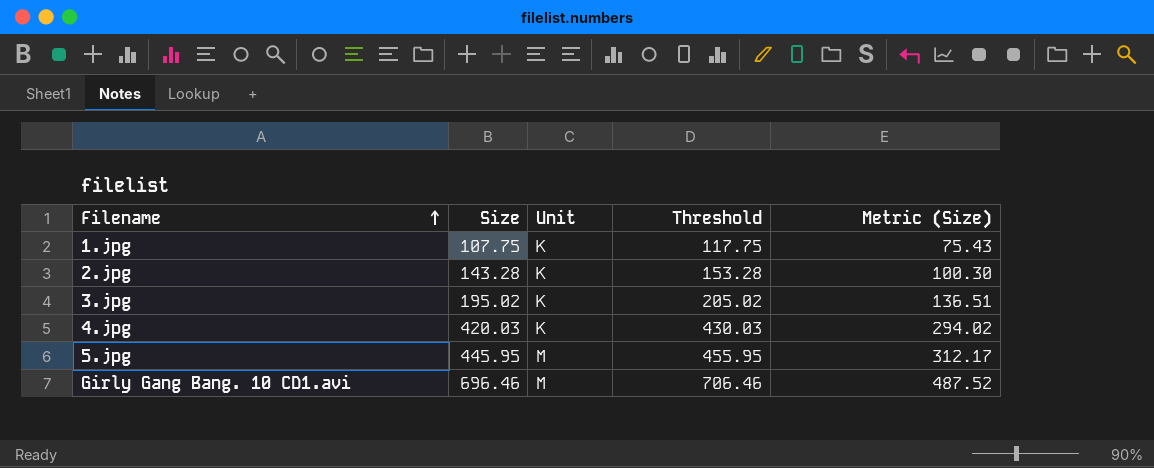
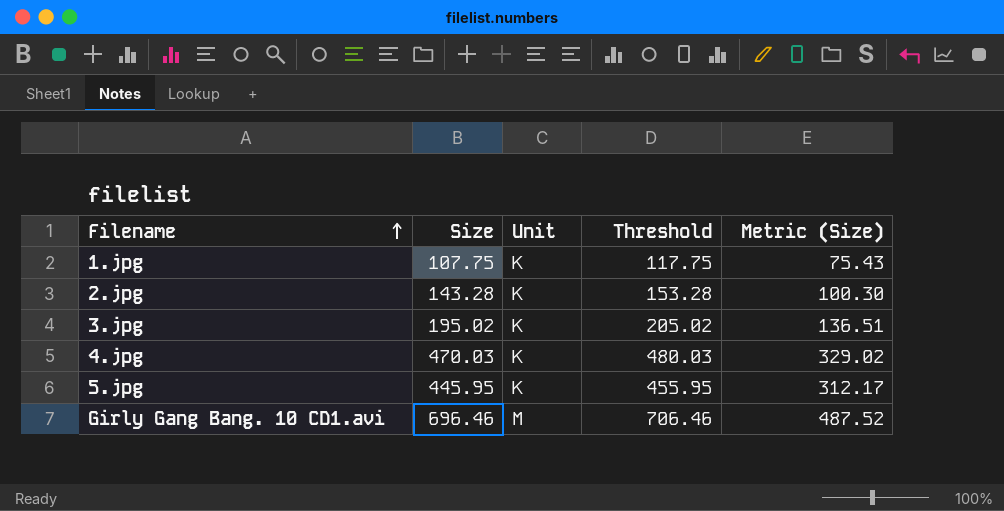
4.jpg | Size: 420.03 -> 470.03
4.jpg | Threshold: 430.03 -> 480.03
4.jpg | Metric (Size): 294.02 -> 329.02
5.jpg | Unit: M -> K

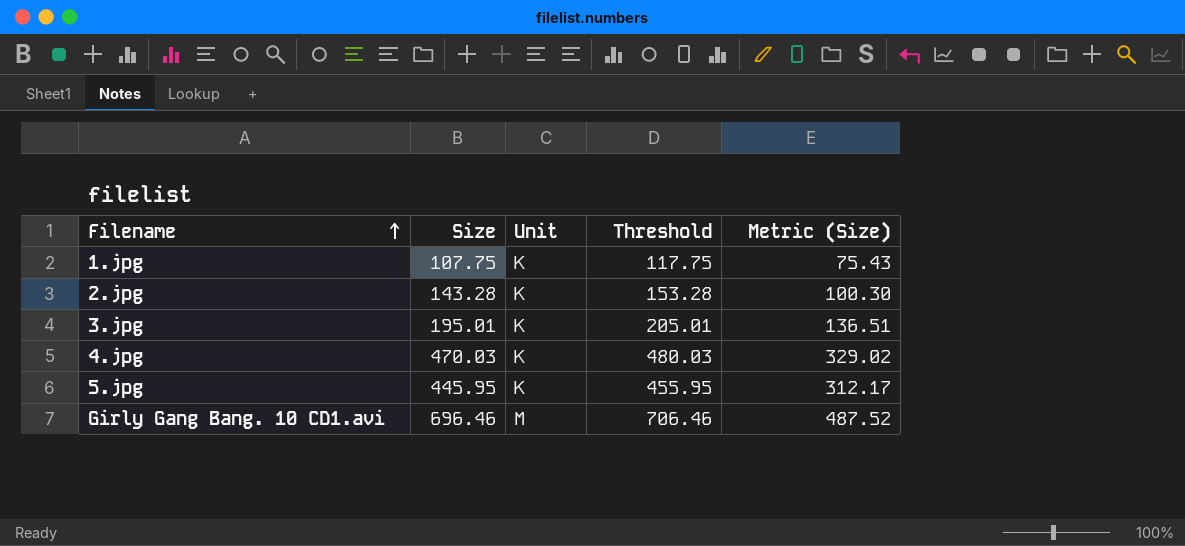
3.jpg | Size: 195.02 -> 195.01
3.jpg | Threshold: 205.02 -> 205.01

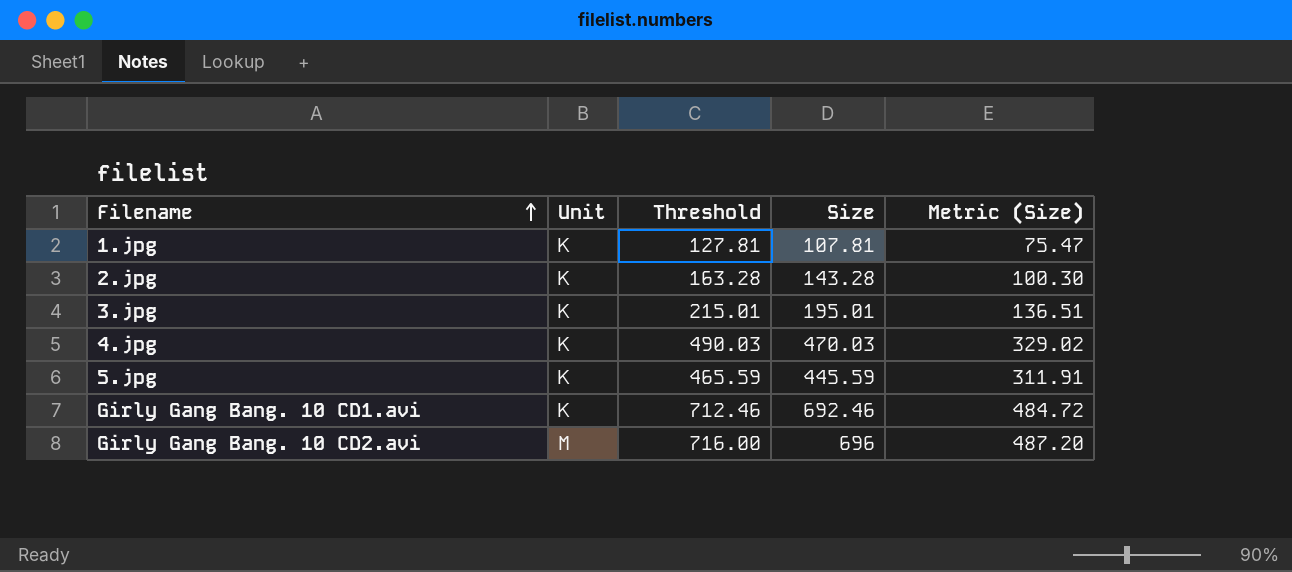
column Threshold | formula: [Size] + 10 -> [Size] + 20
column Size | position: 2 -> 4
1.jpg | Size: 107.75 -> 107.81
1.jpg | Metric (Size): 75.43 -> 75.47
5.jpg | Size: 445.95 -> 445.59
5.jpg | Metric (Size): 312.17 -> 311.91
Girly Gang Bang. 10 CD1.avi | Unit: M -> K
Girly Gang Bang. 10 CD1.avi | Size: 696.46 -> 692.46
Girly Gang Bang. 10 CD1.avi | Metric (Size): 487.52 -> 484.72
row Girly Gang Bang. 10 CD2.avi: none -> M | 716.00 | 696 | 487.20

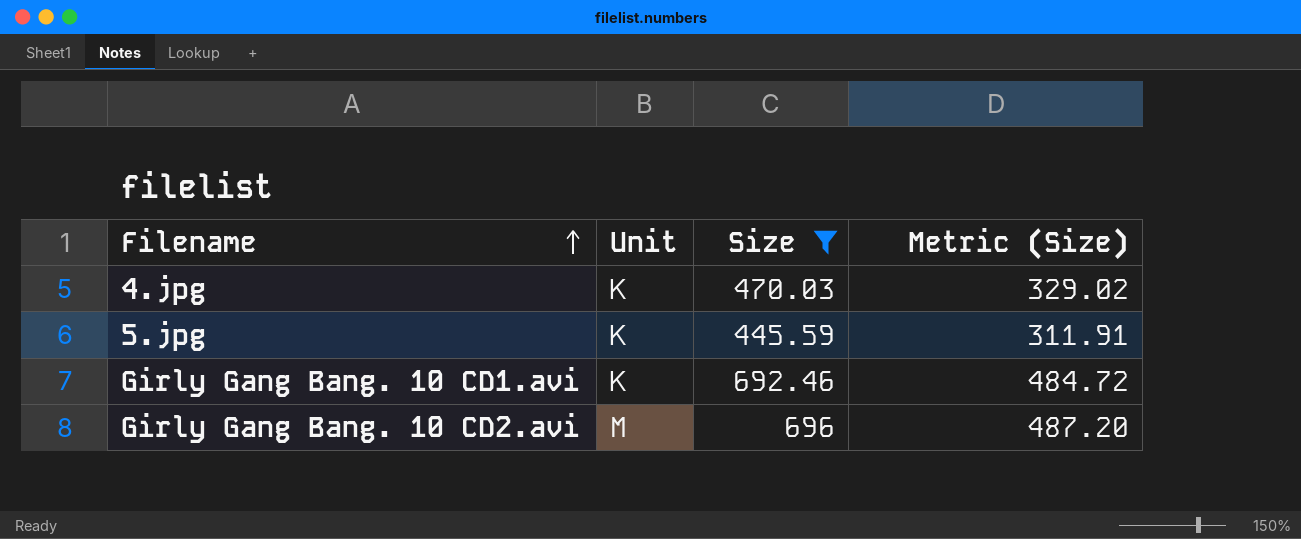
filter: none -> Size >= 445.59
column Threshold | formula: [Size] + 20 -> none

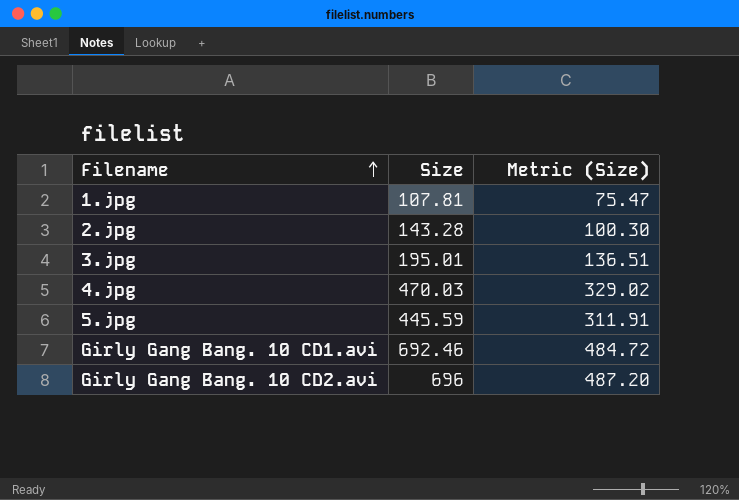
filter: Size >= 445.59 -> none
column Unit | position: 2 -> none

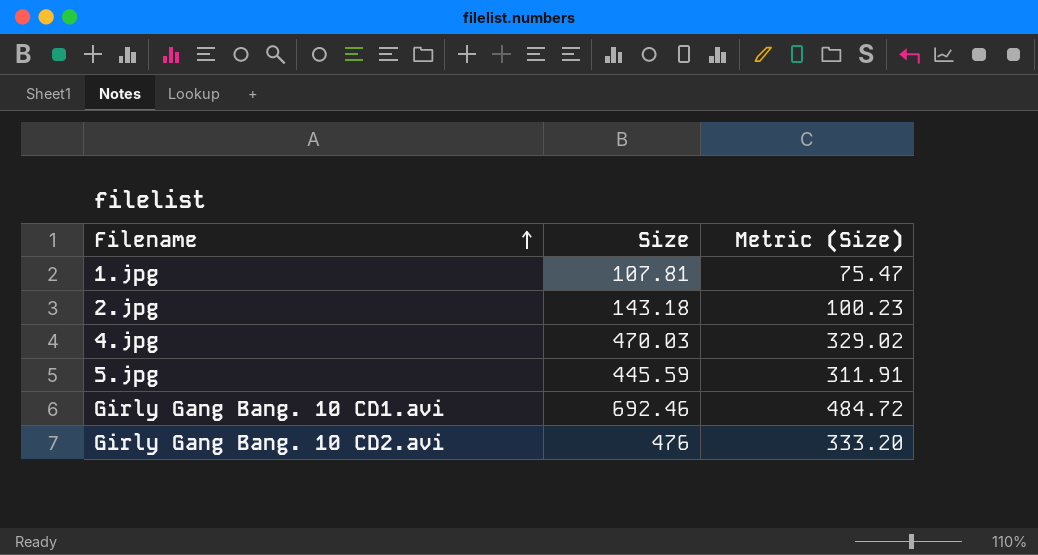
row 3.jpg: 195.01 | 136.51 -> none
2.jpg | Size: 143.28 -> 143.18
2.jpg | Metric (Size): 100.30 -> 100.23
Girly Gang Bang. 10 CD2.avi | Size: 696 -> 476
Girly Gang Bang. 10 CD2.avi | Metric (Size): 487.20 -> 333.20

